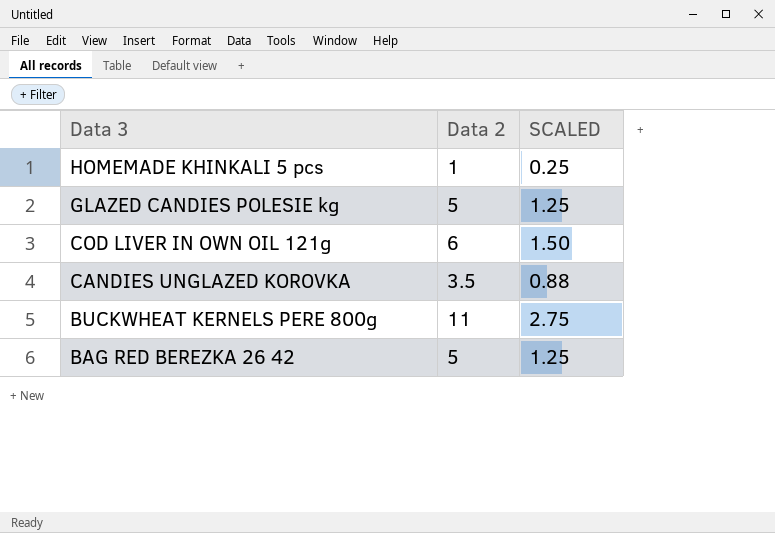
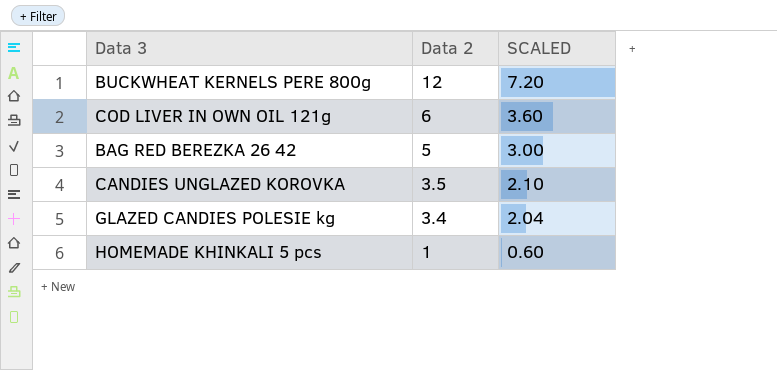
row order: Data 3 descending -> Data 2 descending
column SCALED | formula: [Data 2] * 0.25 -> [Data 2] * 0.6
BUCKWHEAT KERNELS PERE 800g | Data 2: 11 -> 12
GLAZED CANDIES POLESIE kg | Data 2: 5 -> 3.4

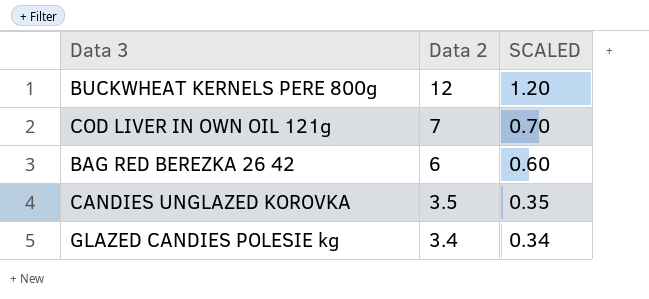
column SCALED | formula: [Data 2] * 0.6 -> [Data 2] * 0.1
row HOMEMADE KHINKALI 5 pcs: 1 | 0.60 -> none
COD LIVER IN OWN OIL 121g | Data 2: 6 -> 7
BAG RED BEREZKA 26 42 | Data 2: 5 -> 6

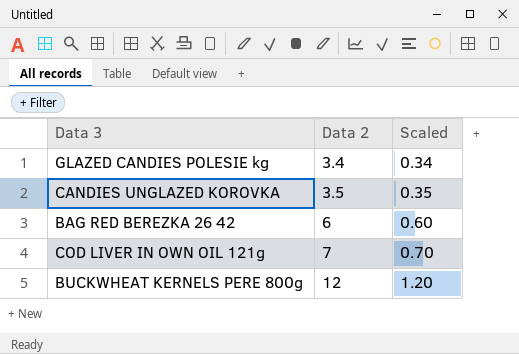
row order: Data 2 descending -> Data 2 ascending
column name: SCALED -> Scaled

